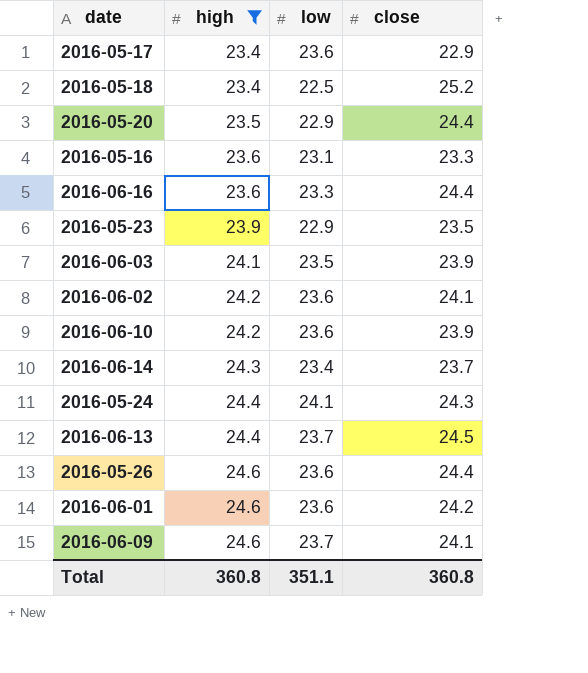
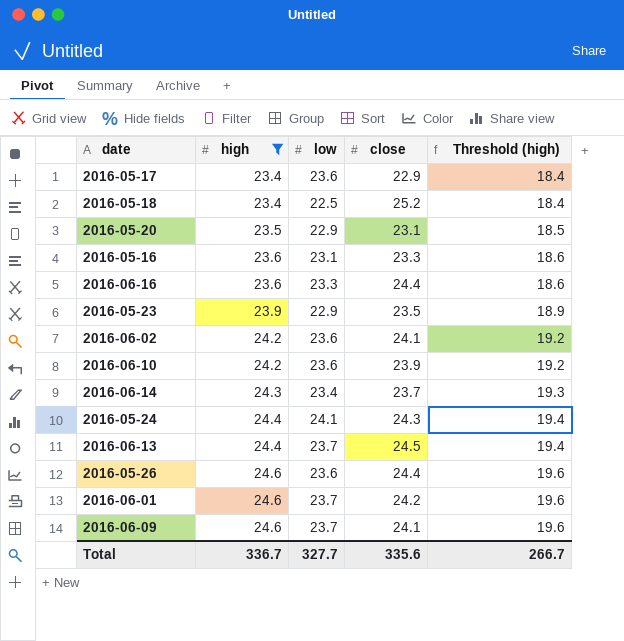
column Threshold (high) | formula: none -> [high] - 5
row 2016-06-03: 24.1 | 23.5 | 23.9 -> none
2016-05-20 | close: 24.4 -> 23.1
2016-06-01 | low: 23.6 -> 23.7
Total | high: 360.8 -> 336.7
Total | low: 351.1 -> 327.7
Total | close: 360.8 -> 335.6

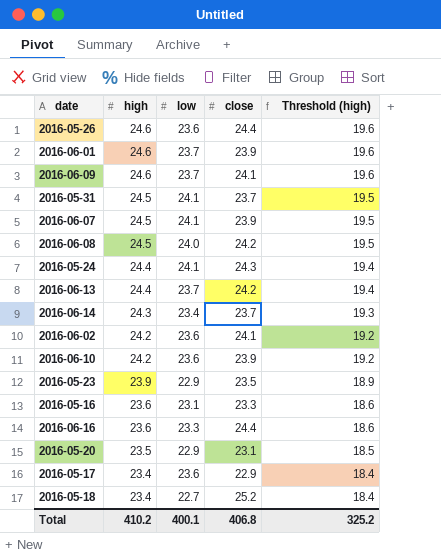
filter: high != 24.5 -> none
row order: high ascending -> high descending
2016-06-01 | close: 24.2 -> 23.9
2016-06-13 | close: 24.5 -> 24.2
2016-05-18 | low: 22.5 -> 22.7
Total | high: 336.7 -> 410.2
Total | low: 327.7 -> 400.1
Total | close: 335.6 -> 406.8
Total | Threshold (high): 266.7 -> 325.2

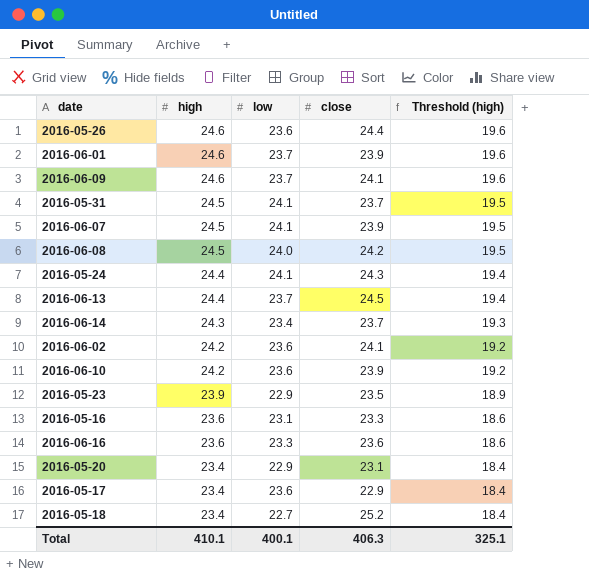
2016-06-13 | close: 24.2 -> 24.5
2016-06-16 | close: 24.4 -> 23.6
2016-05-20 | high: 23.5 -> 23.4
2016-05-20 | Threshold (high): 18.5 -> 18.4
Total | high: 410.2 -> 410.1
Total | close: 406.8 -> 406.3
Total | Threshold (high): 325.2 -> 325.1

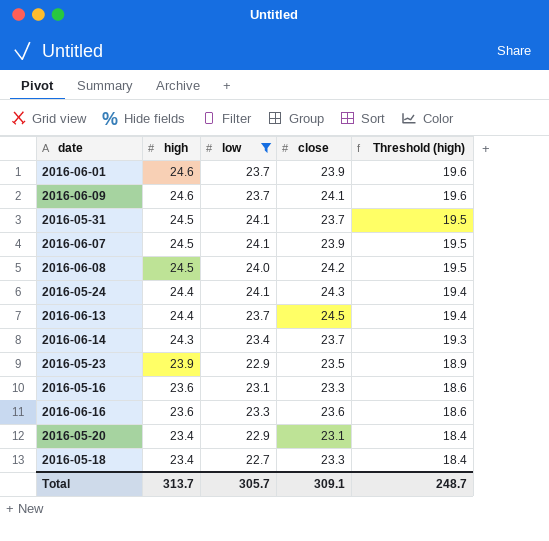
filter: none -> low != 23.6
2016-05-18 | close: 25.2 -> 23.3
Total | high: 410.1 -> 313.7
Total | low: 400.1 -> 305.7
Total | close: 406.3 -> 309.1
Total | Threshold (high): 325.1 -> 248.7

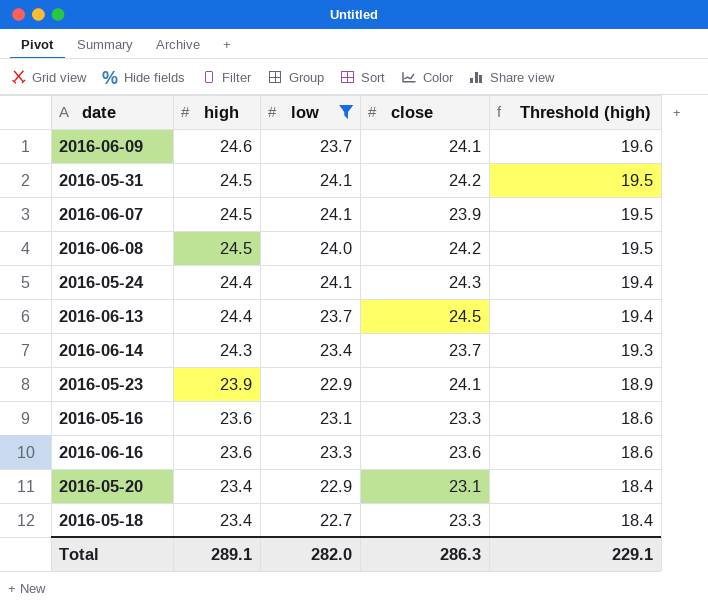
row 2016-06-01: 24.6 | 23.7 | 23.9 | 19.6 -> none
2016-05-31 | close: 23.7 -> 24.2
2016-05-23 | close: 23.5 -> 24.1
Total | high: 313.7 -> 289.1
Total | low: 305.7 -> 282.0
Total | close: 309.1 -> 286.3
Total | Threshold (high): 248.7 -> 229.1

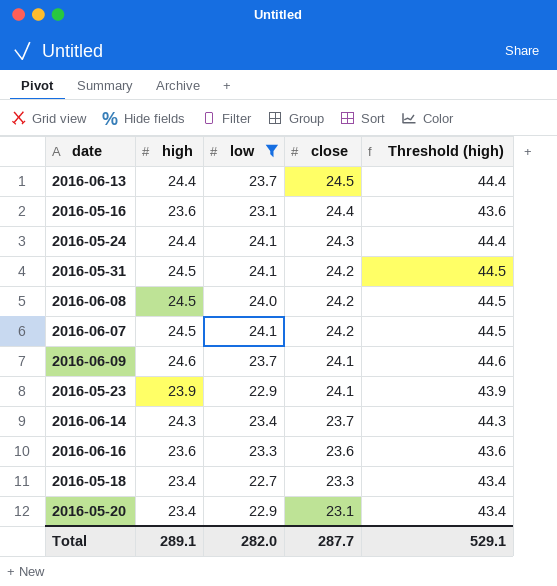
row order: high descending -> close descending
column Threshold (high) | formula: [high] - 5 -> [high] + 20
2016-05-16 | close: 23.3 -> 24.4
2016-06-07 | close: 23.9 -> 24.2
Total | close: 286.3 -> 287.7
Total | Threshold (high): 229.1 -> 529.1

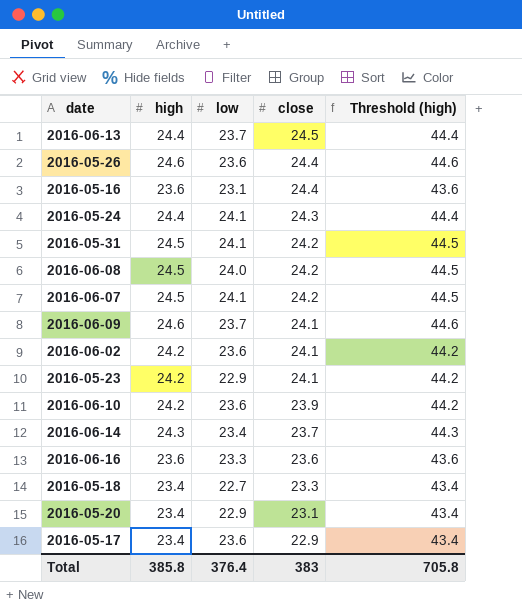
filter: low != 23.6 -> none
2016-05-23 | high: 23.9 -> 24.2
2016-05-23 | Threshold (high): 43.9 -> 44.2
Total | high: 289.1 -> 385.8
Total | low: 282.0 -> 376.4
Total | close: 287.7 -> 383
Total | Threshold (high): 529.1 -> 705.8

